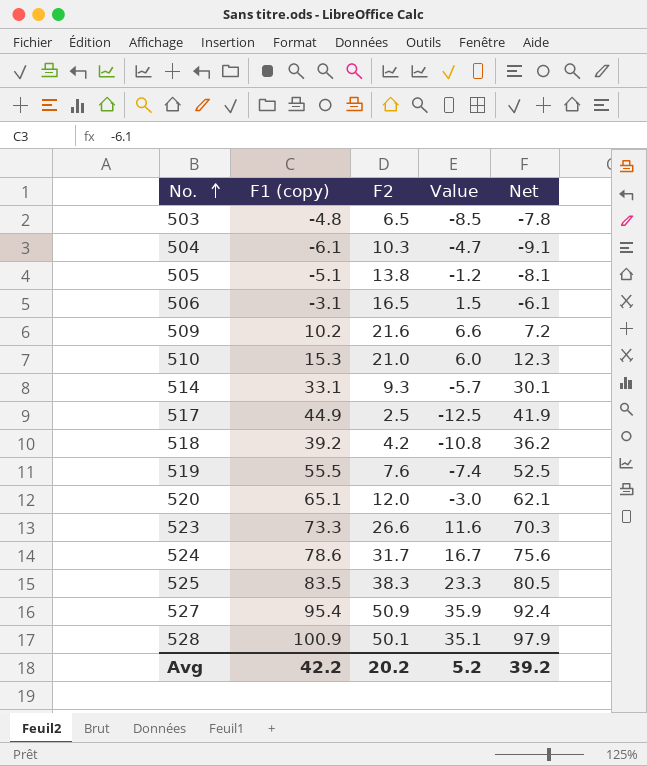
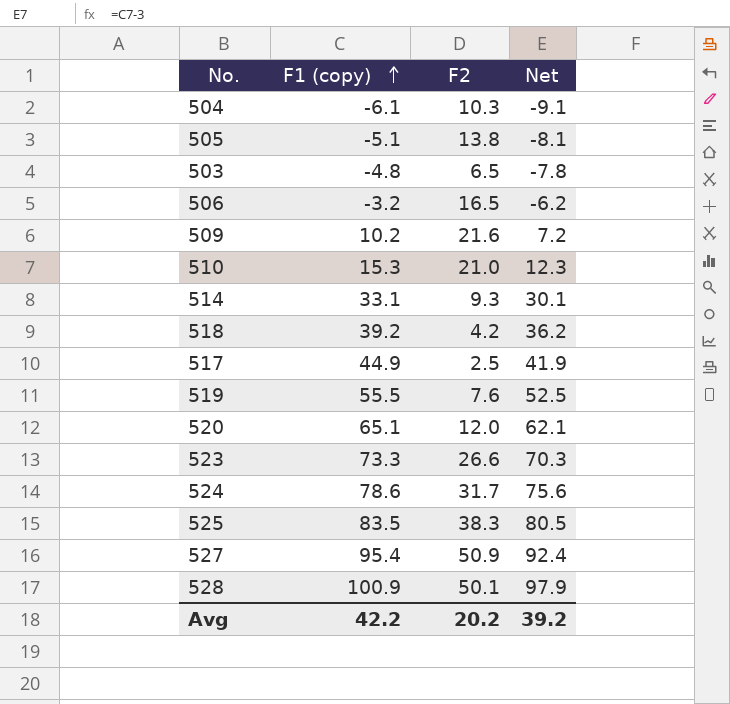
row order: No. ascending -> F1 (copy) ascending
column Value | formula: [F2] - 15 -> none
506 | F1 (copy): -3.1 -> -3.2
506 | Net: -6.1 -> -6.2

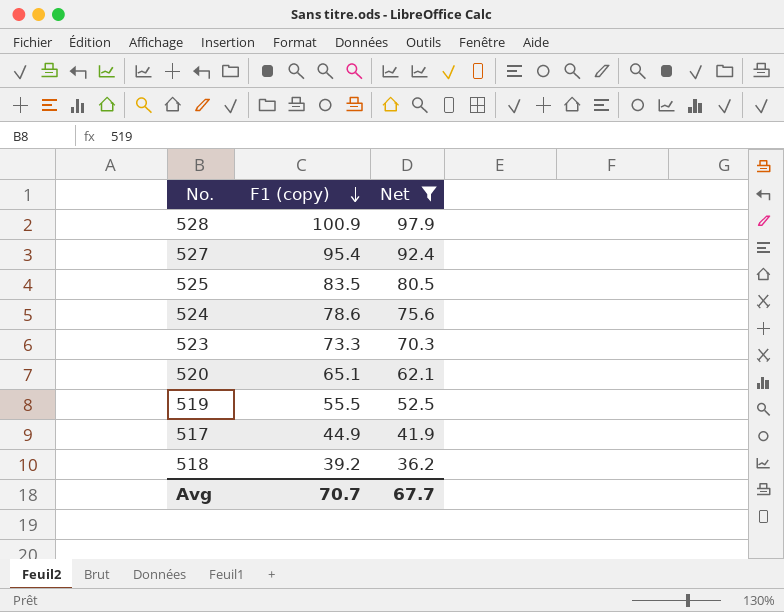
filter: none -> Net >= 36.2
row order: F1 (copy) ascending -> F1 (copy) descending
column F2 | position: 3 -> none
Avg | F1 (copy): 42.2 -> 70.7
Avg | Net: 39.2 -> 67.7

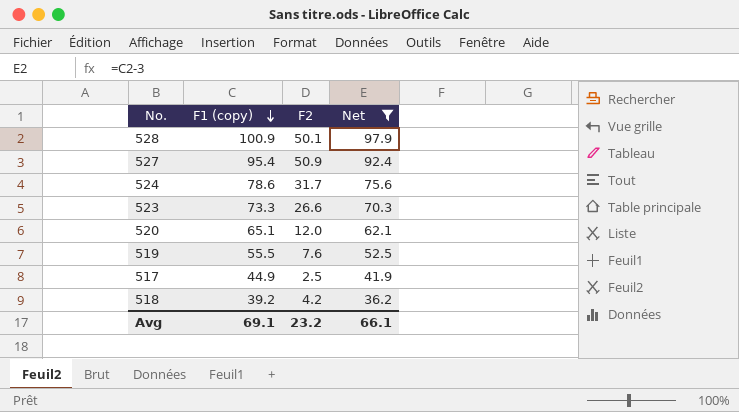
column F2 | position: none -> 3
row 525: 83.5 | 80.5 -> none
Avg | F1 (copy): 70.7 -> 69.1
Avg | Net: 67.7 -> 66.1

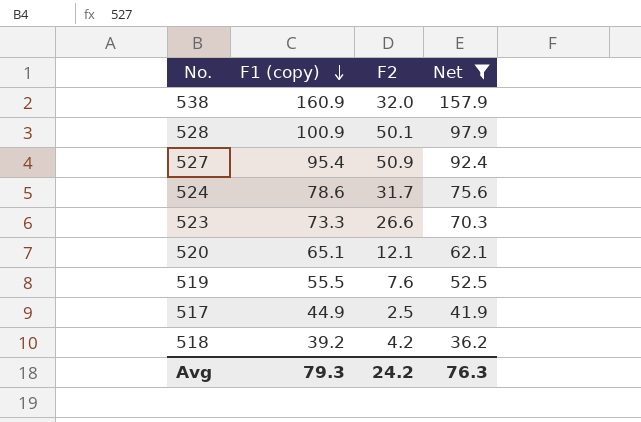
row 538: none -> 160.9 | 32.0 | 157.9
520 | F2: 12.0 -> 12.1
Avg | F1 (copy): 69.1 -> 79.3
Avg | F2: 23.2 -> 24.2
Avg | Net: 66.1 -> 76.3

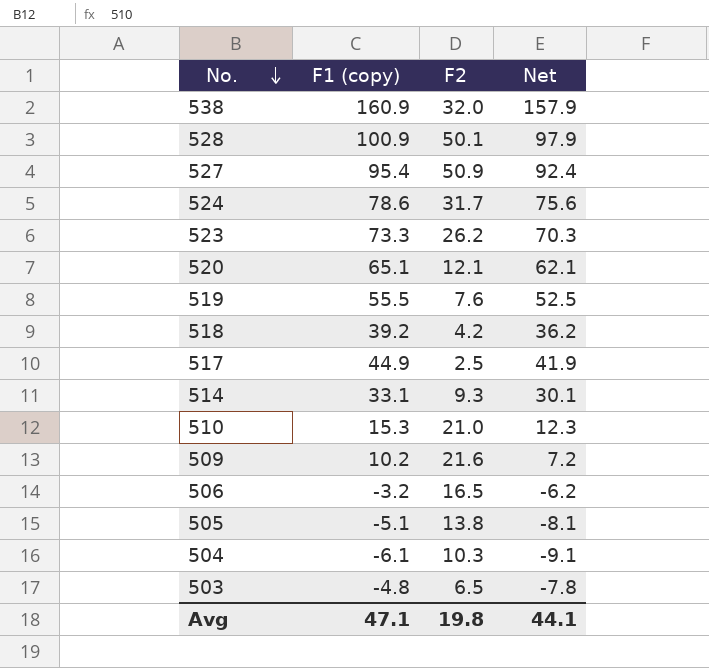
filter: Net >= 36.2 -> none
row order: F1 (copy) descending -> No. descending
523 | F2: 26.6 -> 26.2
Avg | F1 (copy): 79.3 -> 47.1
Avg | F2: 24.2 -> 19.8
Avg | Net: 76.3 -> 44.1

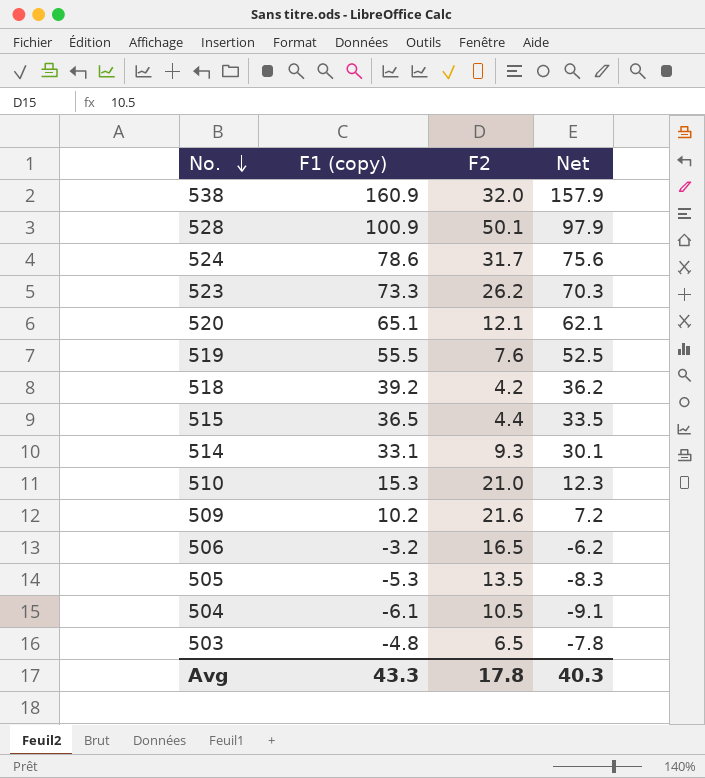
row 527: 95.4 | 50.9 | 92.4 -> none
row 517: 44.9 | 2.5 | 41.9 -> none
row 515: none -> 36.5 | 4.4 | 33.5
505 | F1 (copy): -5.1 -> -5.3
505 | F2: 13.8 -> 13.5
505 | Net: -8.1 -> -8.3
504 | F2: 10.3 -> 10.5
Avg | F1 (copy): 47.1 -> 43.3
Avg | F2: 19.8 -> 17.8
Avg | Net: 44.1 -> 40.3

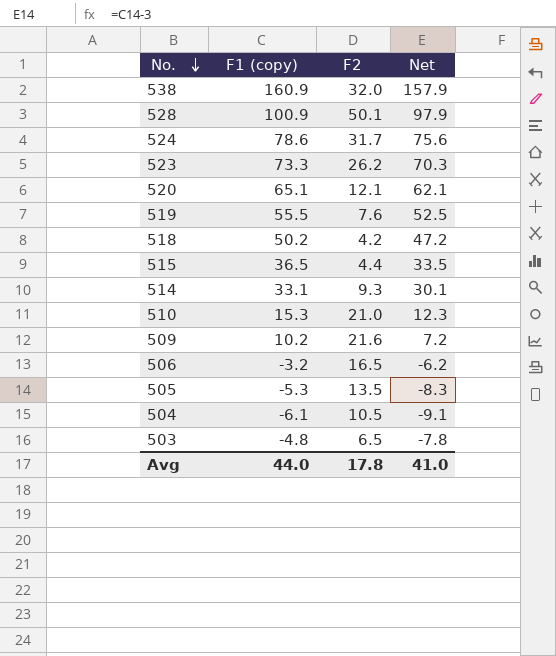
518 | F1 (copy): 39.2 -> 50.2
518 | Net: 36.2 -> 47.2
Avg | F1 (copy): 43.3 -> 44.0
Avg | Net: 40.3 -> 41.0

